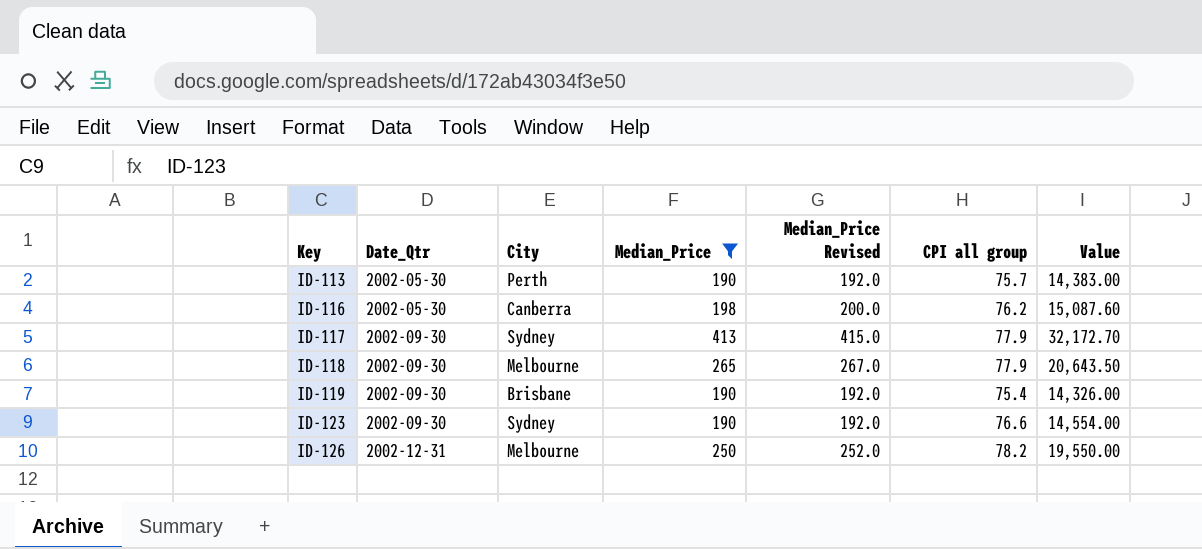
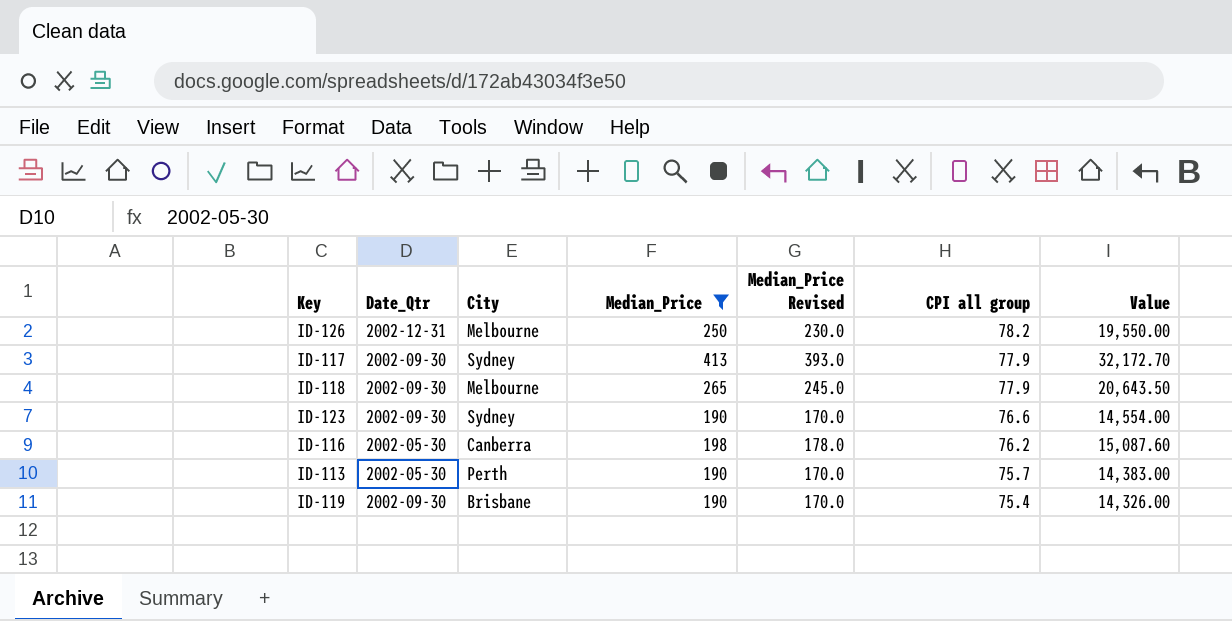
row order: Key ascending -> CPI all group descending
column Median_Price Revised | formula: [Median_Price] + 2 -> [Median_Price] - 20

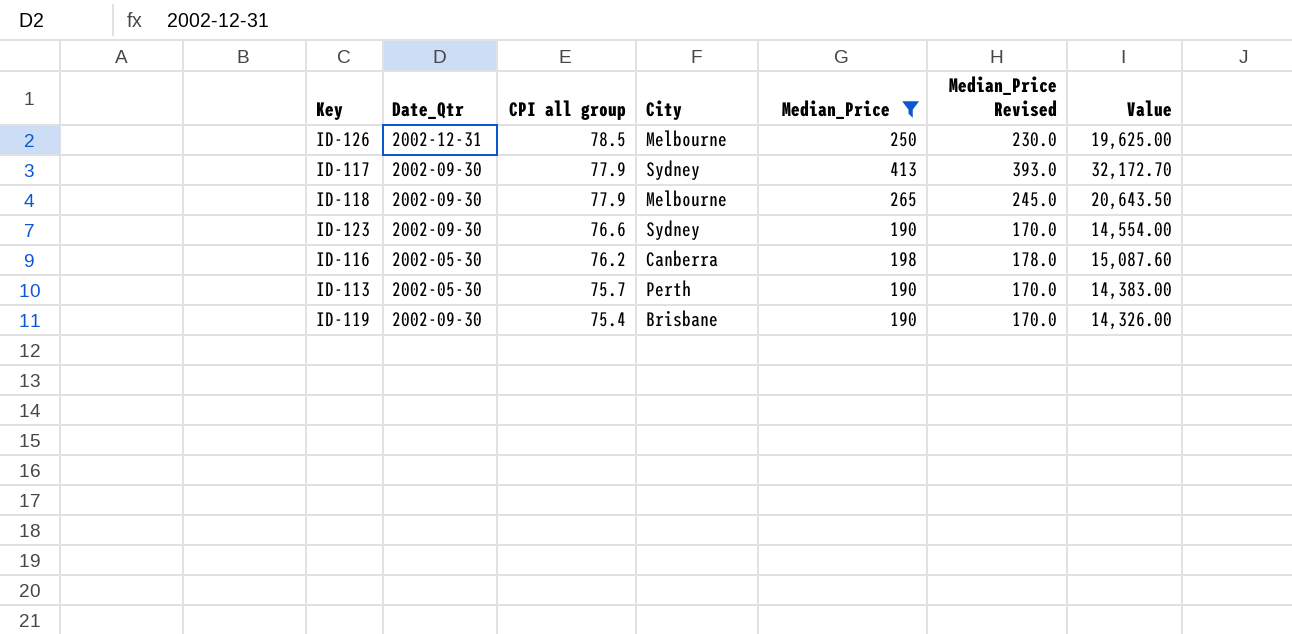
column CPI all group | position: 6 -> 3
ID-126 | CPI all group: 78.2 -> 78.5
ID-126 | Value: 19,550.00 -> 19,625.00

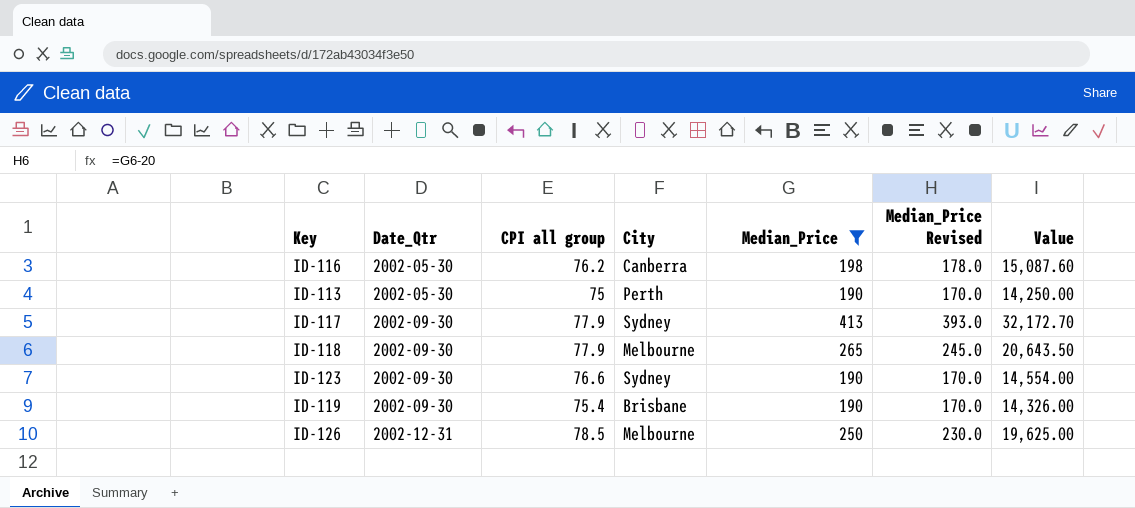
row order: CPI all group descending -> Date_Qtr ascending
ID-113 | CPI all group: 75.7 -> 75
ID-113 | Value: 14,383.00 -> 14,250.00

